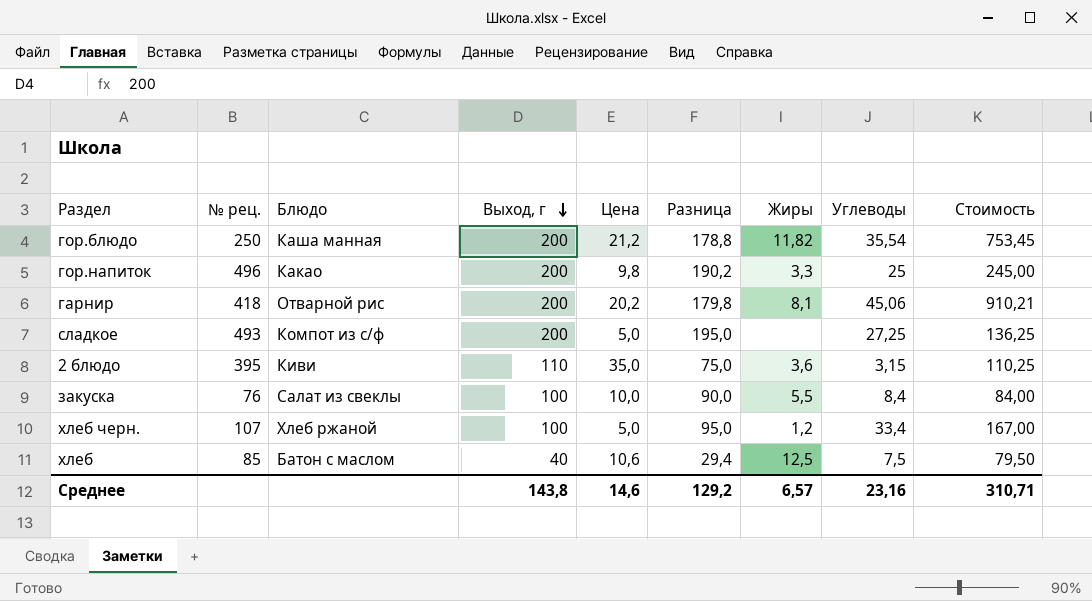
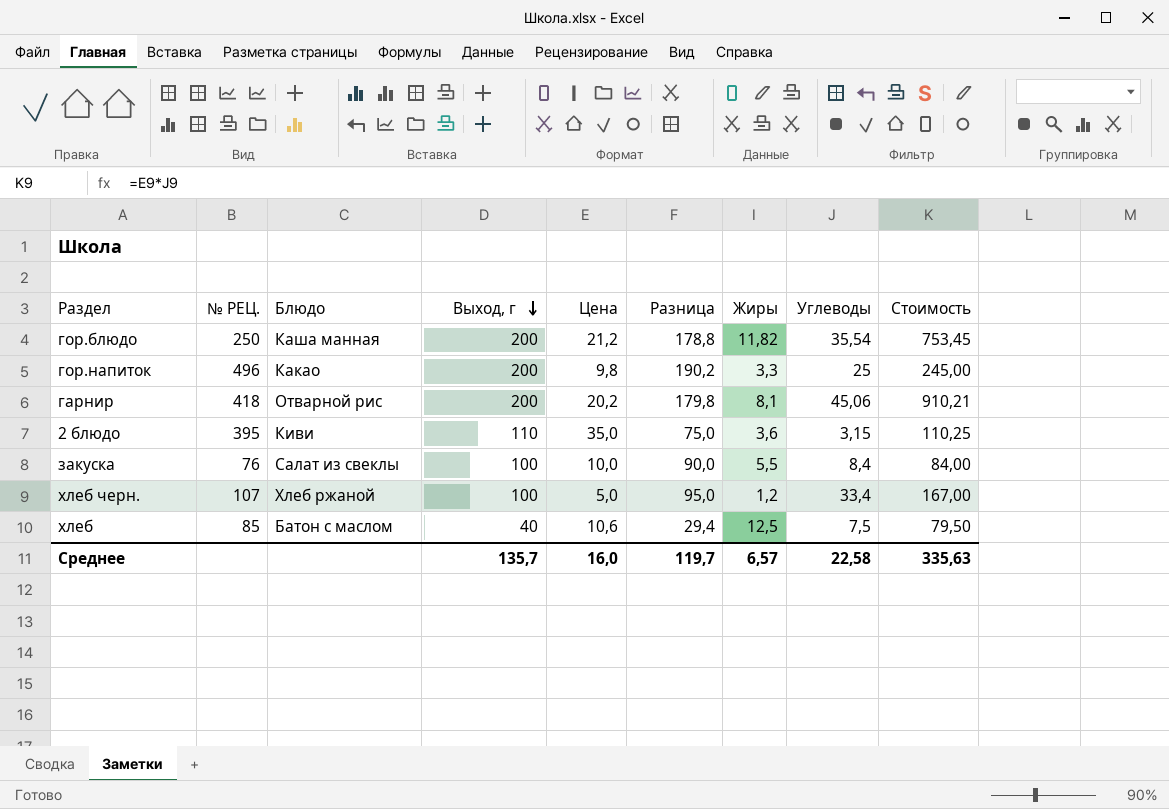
column name: № рец. -> № РЕЦ.
row сладкое: 493 | Компот из с/ф | 200 | 5,0 | 195,0 | none | 27,25 | 136,25 -> none
Среднее | Выход, г: 143,8 -> 135,7
Среднее | Цена: 14,6 -> 16,0
Среднее | Разница: 129,2 -> 119,7
Среднее | Углеводы: 23,16 -> 22,58
Среднее | Стоимость: 310,71 -> 335,63

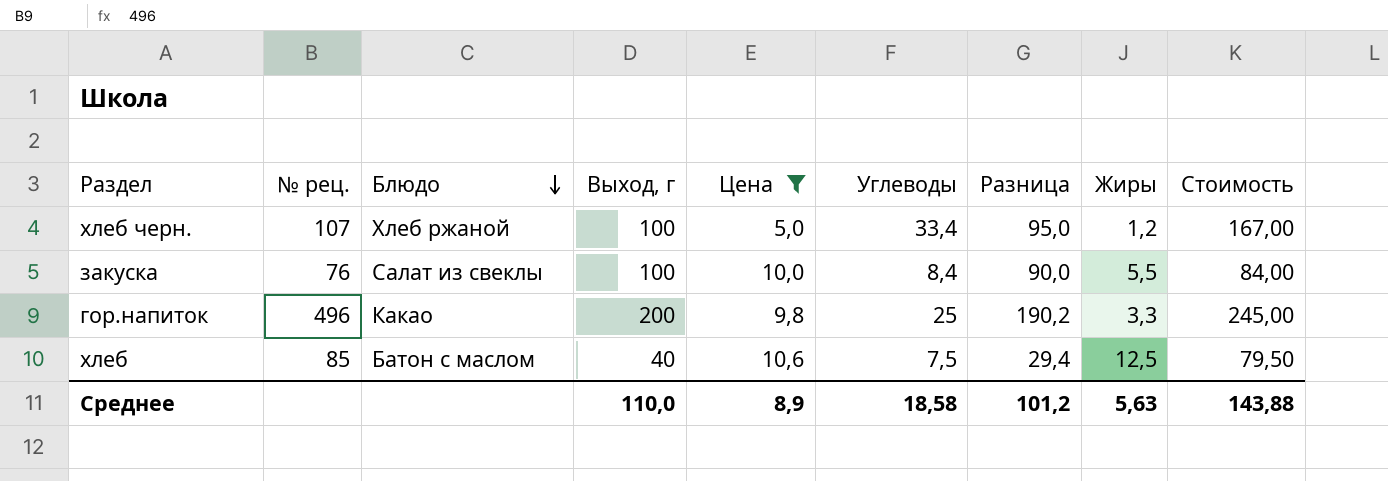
filter: none -> Цена <= 10,6
row order: Выход, г descending -> Блюдо descending
column name: № РЕЦ. -> № рец.
column Углеводы | position: 8 -> 6
Среднее | Выход, г: 135,7 -> 110,0
Среднее | Цена: 16,0 -> 8,9
Среднее | Углеводы: 22,58 -> 18,58
Среднее | Разница: 119,7 -> 101,2
Среднее | Жиры: 6,57 -> 5,63
Среднее | Стоимость: 335,63 -> 143,88

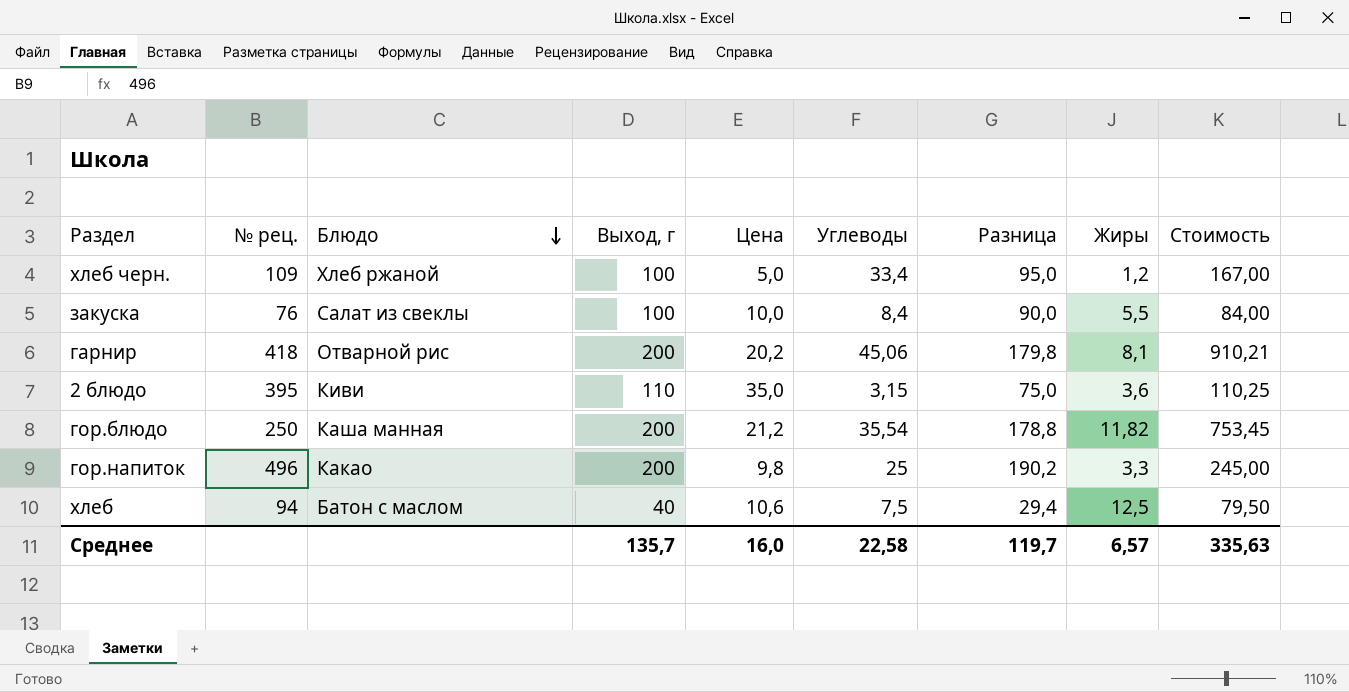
filter: Цена <= 10,6 -> none
хлеб черн. | № рец.: 107 -> 109
хлеб | № рец.: 85 -> 94
Среднее | Выход, г: 110,0 -> 135,7
Среднее | Цена: 8,9 -> 16,0
Среднее | Углеводы: 18,58 -> 22,58
Среднее | Разница: 101,2 -> 119,7
Среднее | Жиры: 5,63 -> 6,57
Среднее | Стоимость: 143,88 -> 335,63

